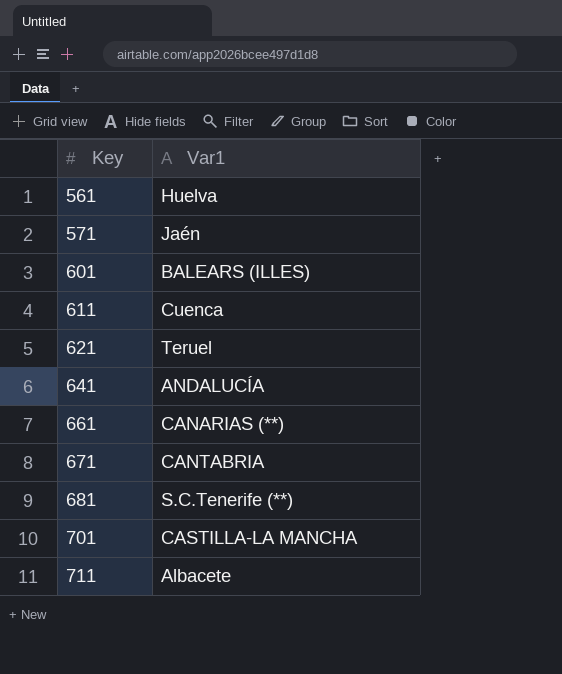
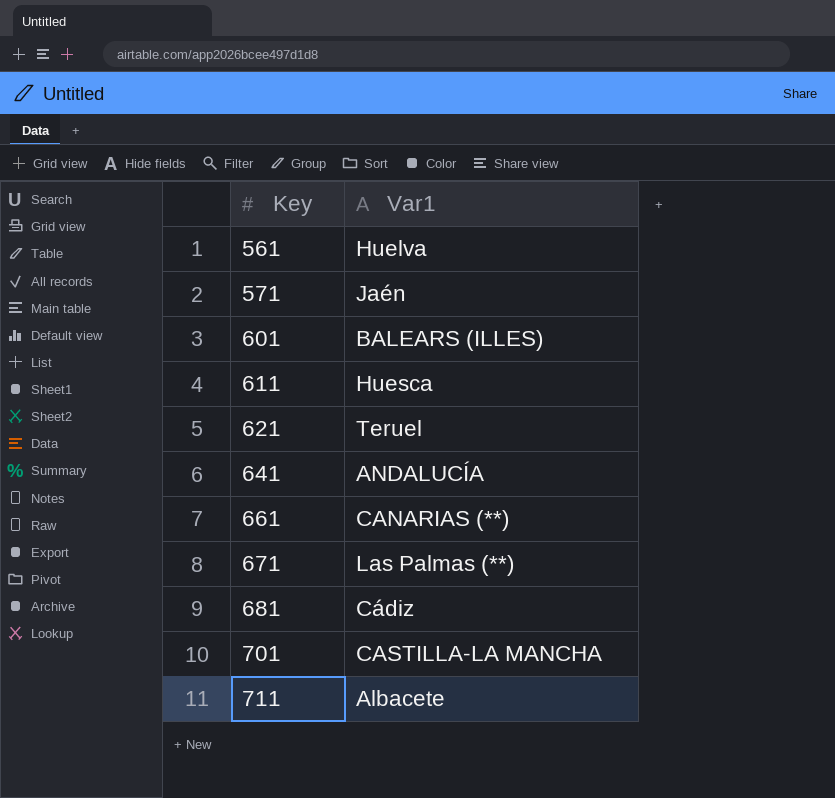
611 | Var1: Cuenca -> Huesca
671 | Var1: CANTABRIA -> Las Palmas (**)
681 | Var1: S.C.Tenerife (**) -> Cádiz

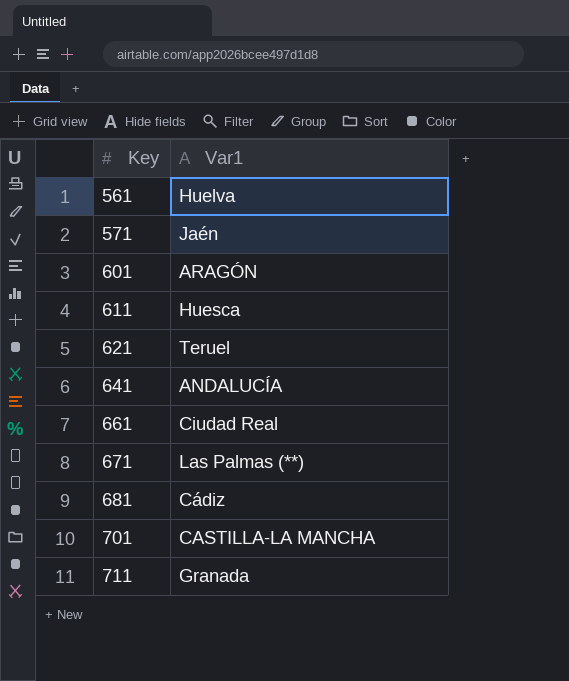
601 | Var1: BALEARS (ILLES) -> ARAGÓN
661 | Var1: CANARIAS (**) -> Ciudad Real
711 | Var1: Albacete -> Granada

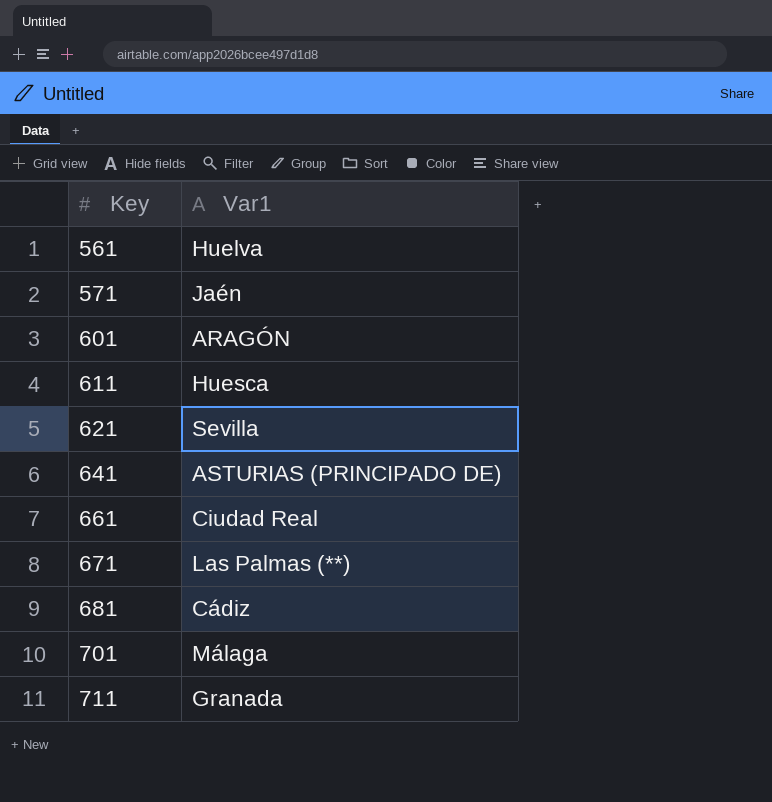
621 | Var1: Teruel -> Sevilla
641 | Var1: ANDALUCÍA -> ASTURIAS (PRINCIPADO DE)
701 | Var1: CASTILLA-LA MANCHA -> Málaga

